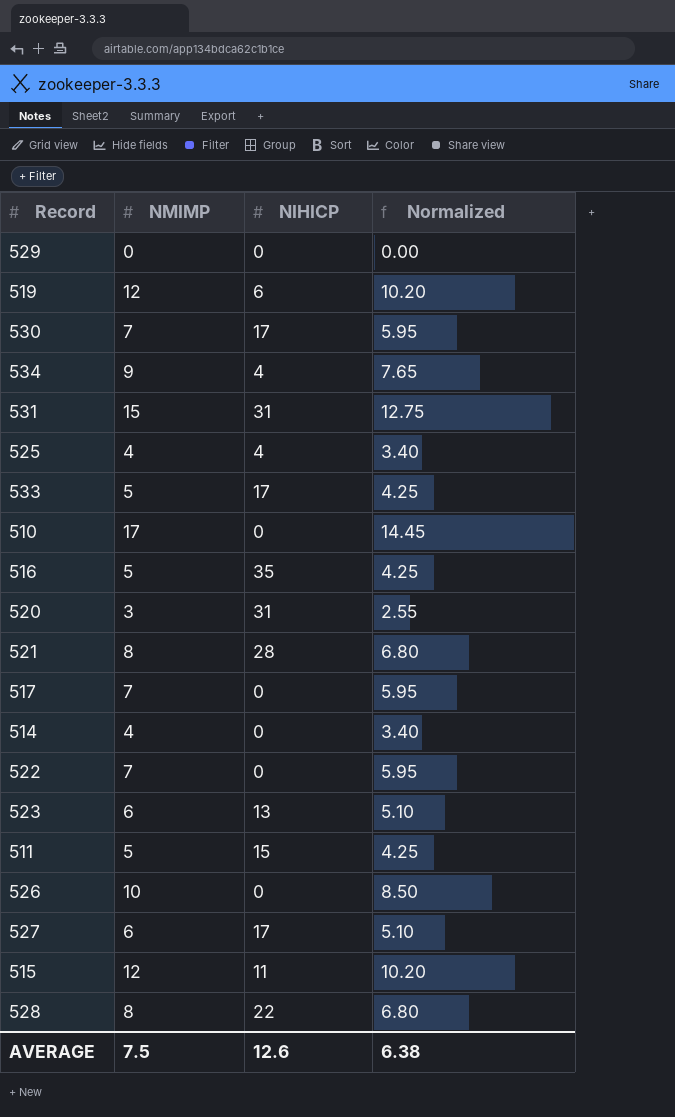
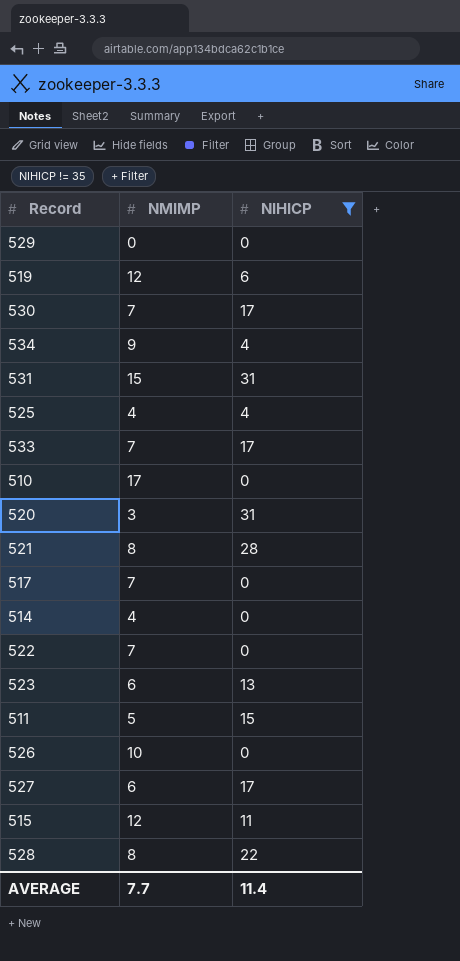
filter: none -> NIHICP != 35
column Normalized | formula: [NMIMP] * 0.85 -> none
533 | NMIMP: 5 -> 7
AVERAGE | NMIMP: 7.5 -> 7.7
AVERAGE | NIHICP: 12.6 -> 11.4

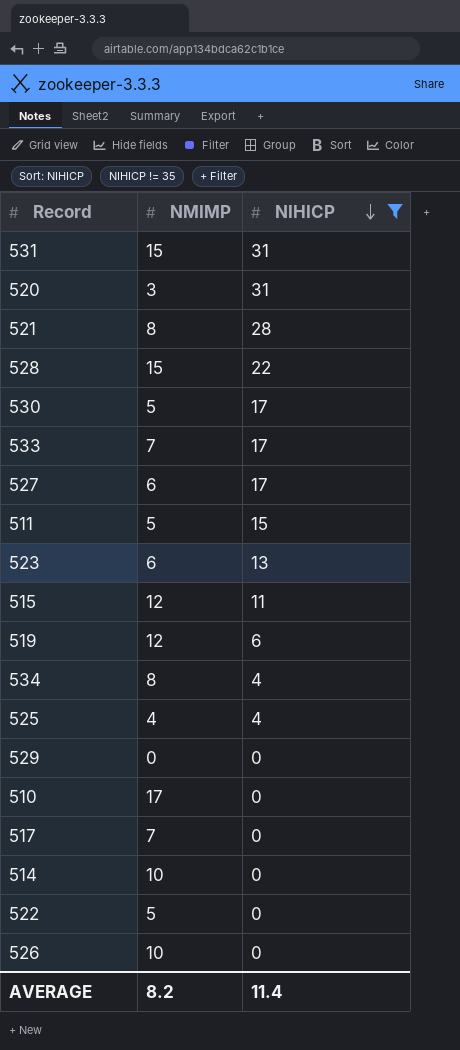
row order: none -> NIHICP descending
528 | NMIMP: 8 -> 15
530 | NMIMP: 7 -> 5
534 | NMIMP: 9 -> 8
514 | NMIMP: 4 -> 10
522 | NMIMP: 7 -> 5
AVERAGE | NMIMP: 7.7 -> 8.2

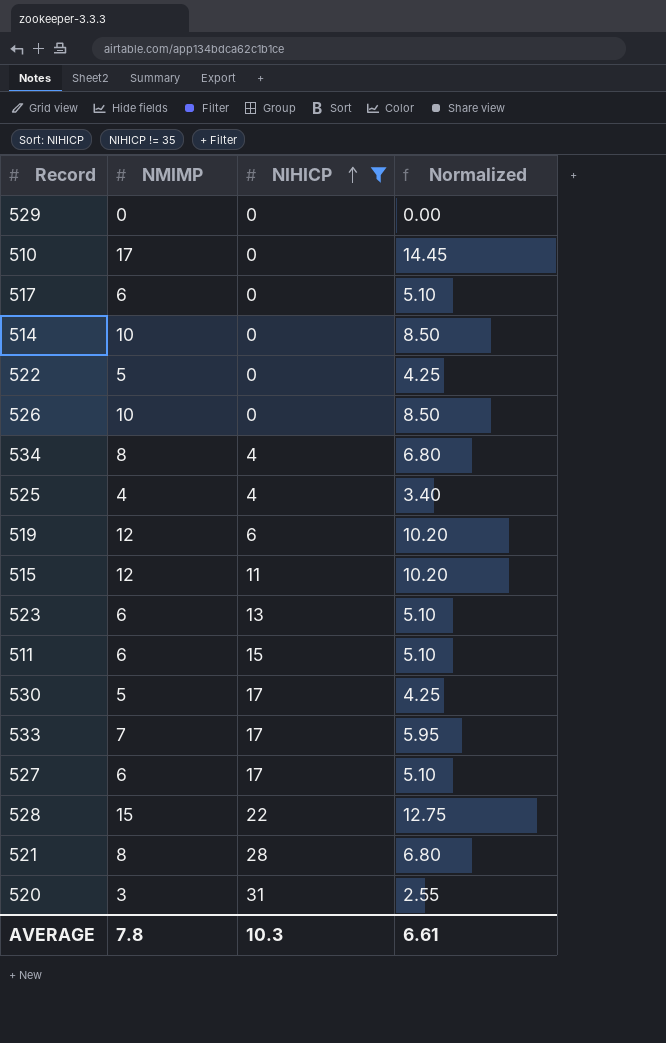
row order: NIHICP descending -> NIHICP ascending
column Normalized | formula: none -> [NMIMP] * 0.85
row 531: 15 | 31 -> none
517 | NMIMP: 7 -> 6
511 | NMIMP: 5 -> 6
AVERAGE | NMIMP: 8.2 -> 7.8
AVERAGE | NIHICP: 11.4 -> 10.3

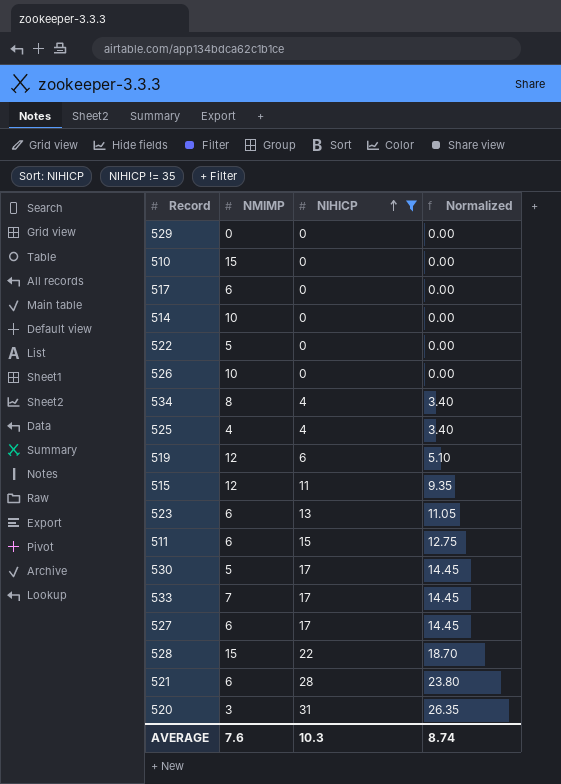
column Normalized | formula: [NMIMP] * 0.85 -> [NIHICP] * 0.85
510 | NMIMP: 17 -> 15
521 | NMIMP: 8 -> 6
AVERAGE | NMIMP: 7.8 -> 7.6
AVERAGE | Normalized: 6.61 -> 8.74

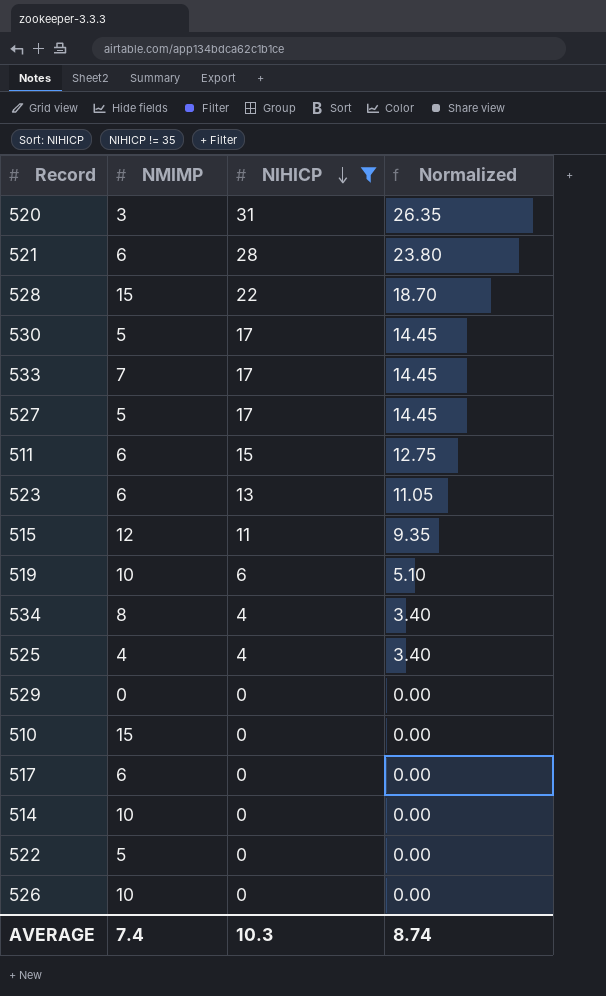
row order: NIHICP ascending -> NIHICP descending
527 | NMIMP: 6 -> 5
519 | NMIMP: 12 -> 10
AVERAGE | NMIMP: 7.6 -> 7.4

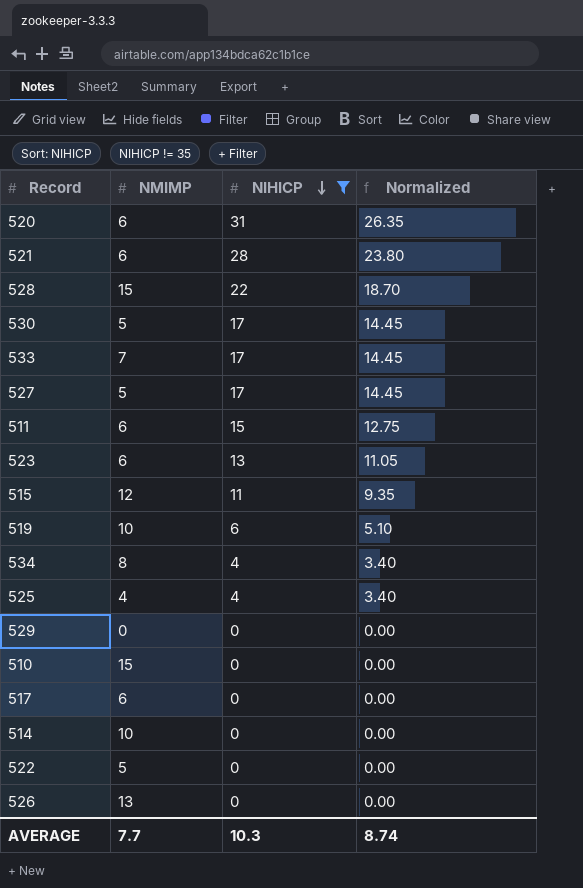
520 | NMIMP: 3 -> 6
526 | NMIMP: 10 -> 13
AVERAGE | NMIMP: 7.4 -> 7.7

